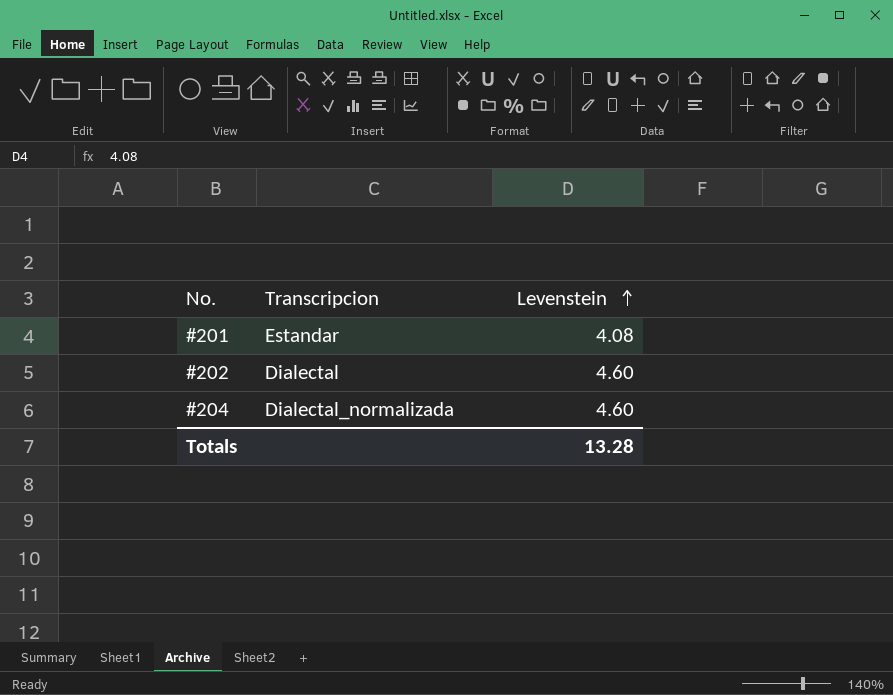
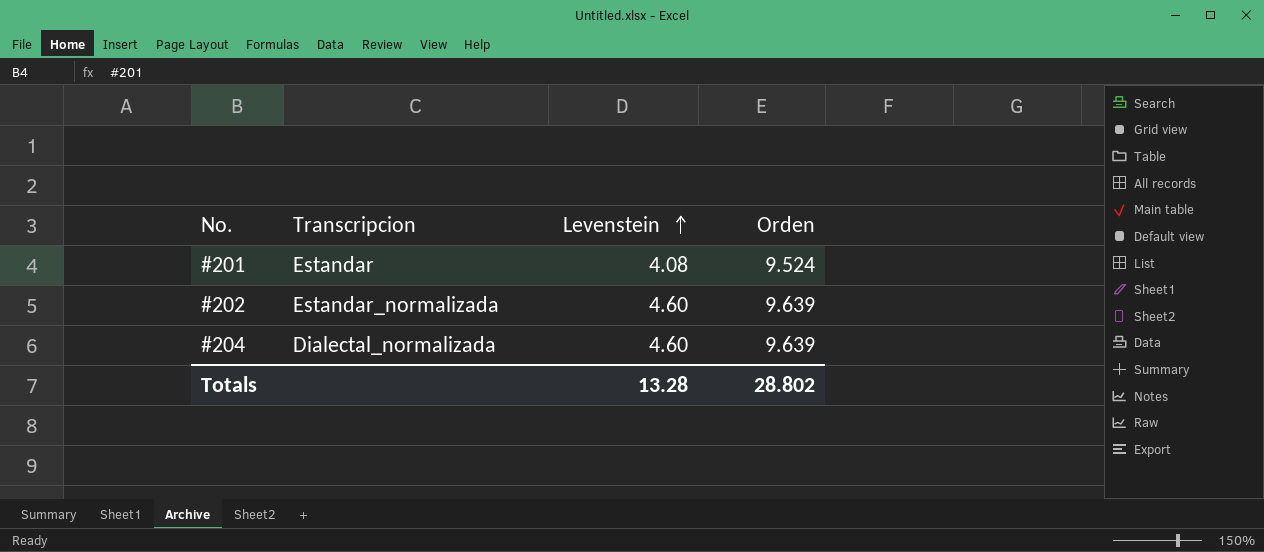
column Orden | position: none -> 4
#202 | Transcripcion: Dialectal -> Estandar_normalizada

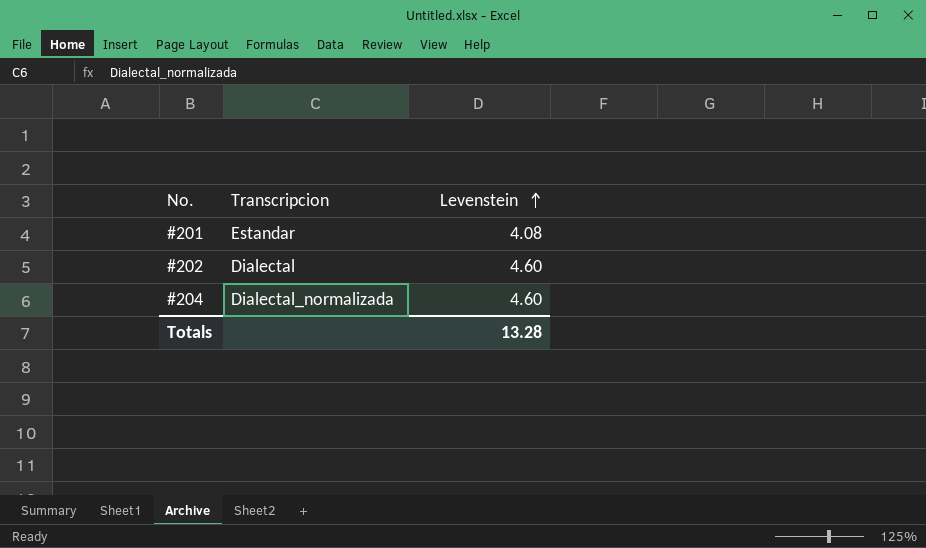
column Orden | position: 4 -> none
#202 | Transcripcion: Estandar_normalizada -> Dialectal

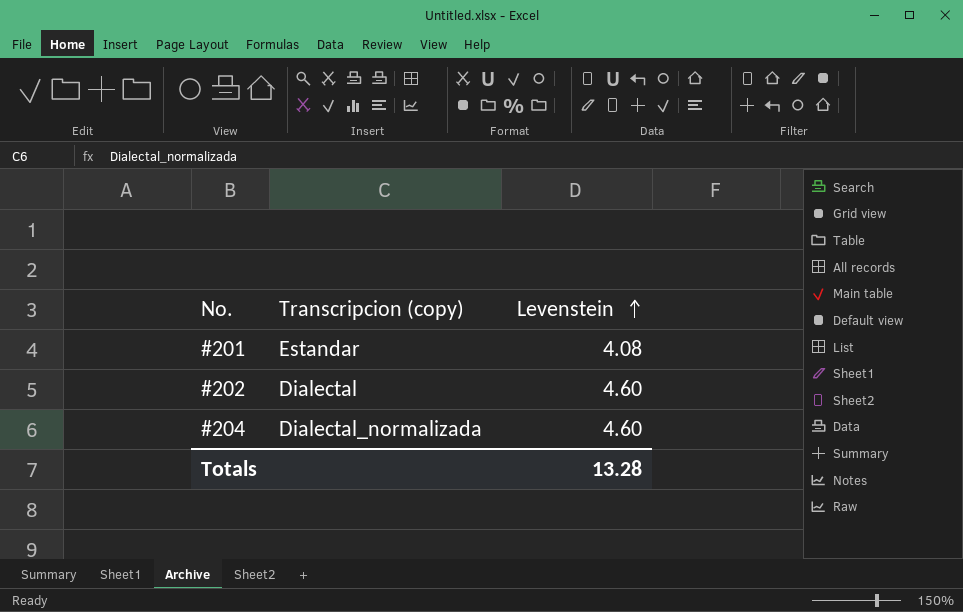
column name: Transcripcion -> Transcripcion (copy)

